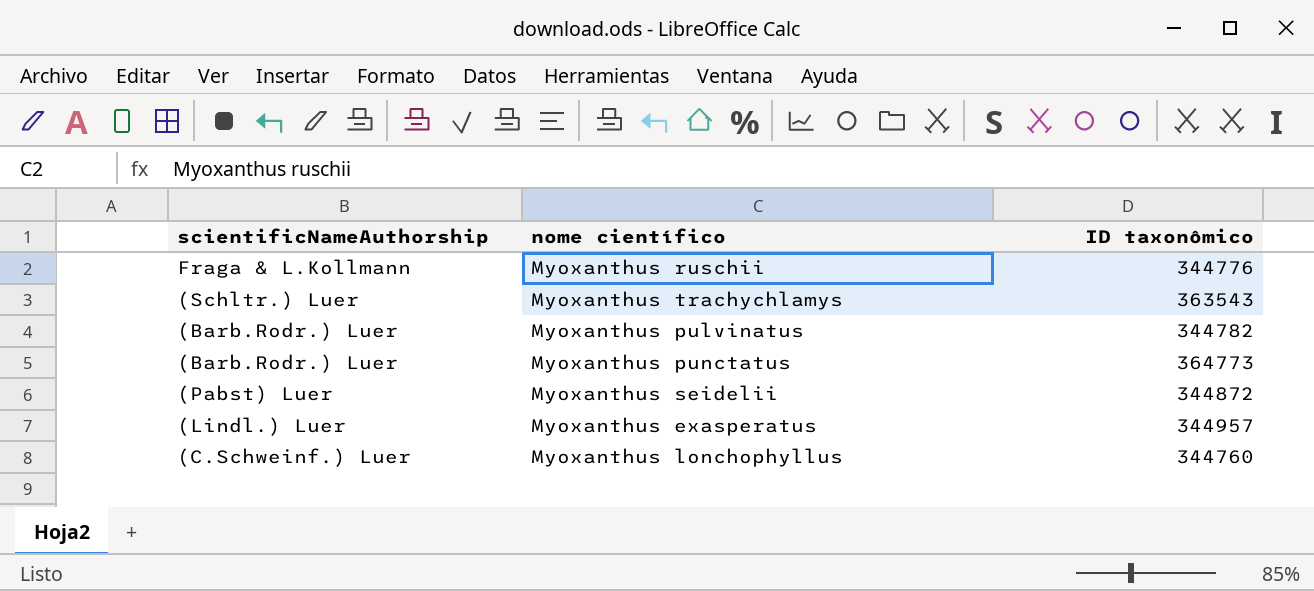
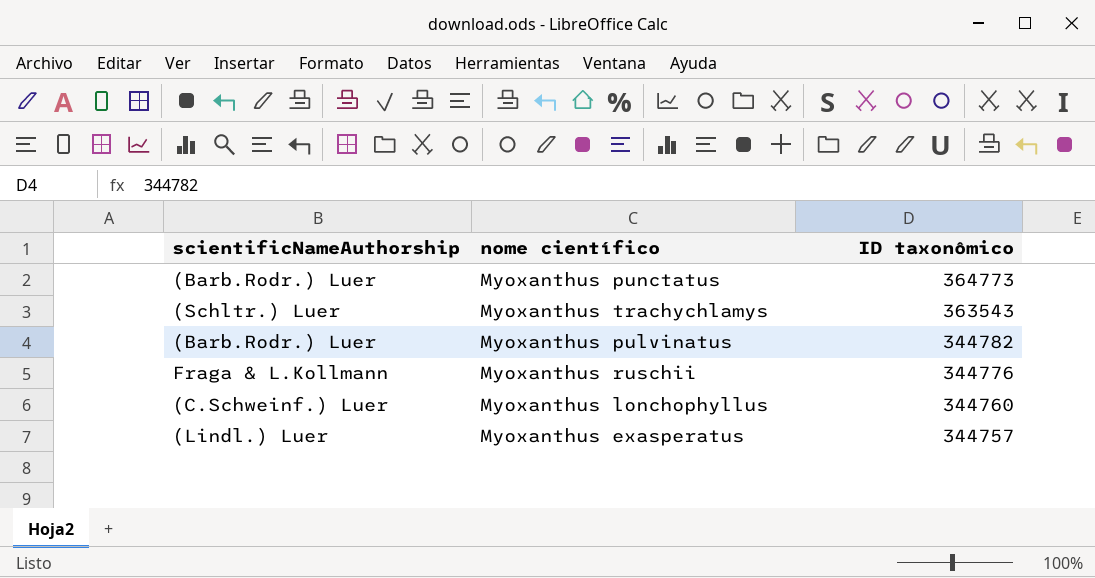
row order: none -> ID taxonômico descending
row Myoxanthus seidelii: (Pabst) Luer | 344872 -> none
Myoxanthus exasperatus | ID taxonômico: 344957 -> 344757

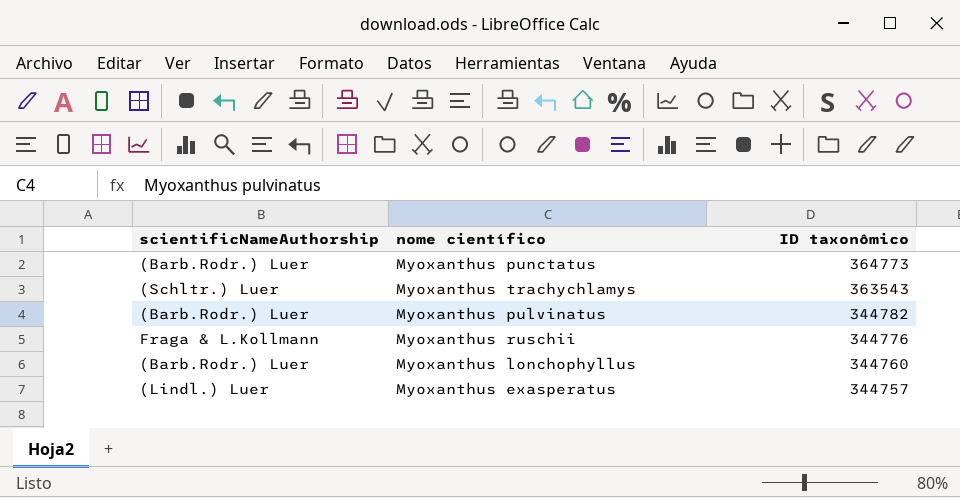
Myoxanthus lonchophyllus | scientificNameAuthorship: (C.Schweinf.) Luer -> (Barb.Rodr.) Luer

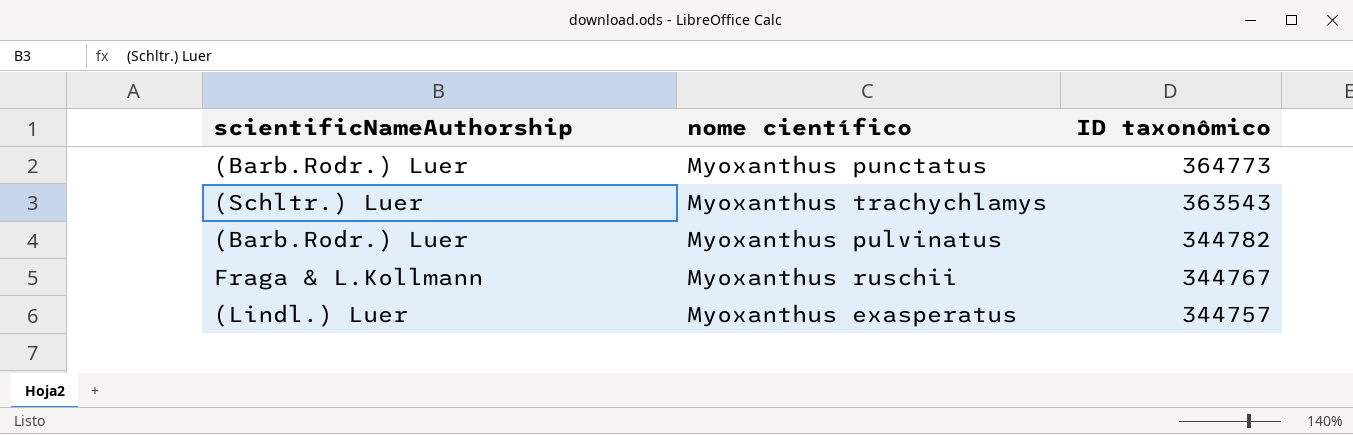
row Myoxanthus lonchophyllus: (Barb.Rodr.) Luer | 344760 -> none
Myoxanthus ruschii | ID taxonômico: 344776 -> 344767

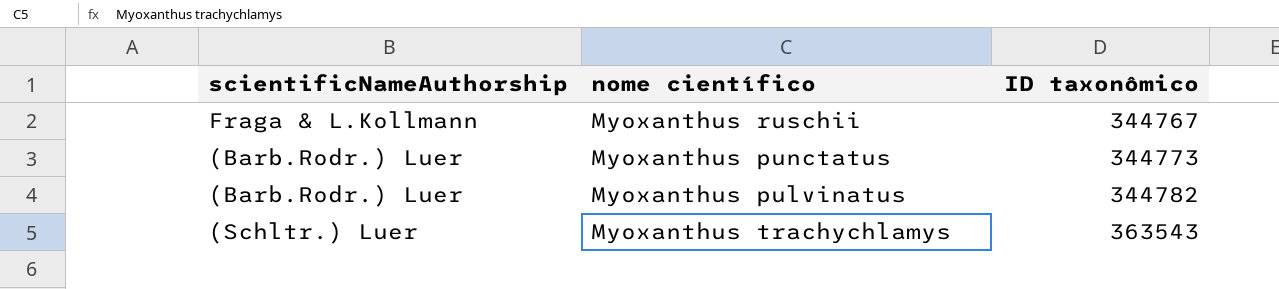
row order: ID taxonômico descending -> ID taxonômico ascending
row Myoxanthus exasperatus: (Lindl.) Luer | 344757 -> none
Myoxanthus punctatus | ID taxonômico: 364773 -> 344773

